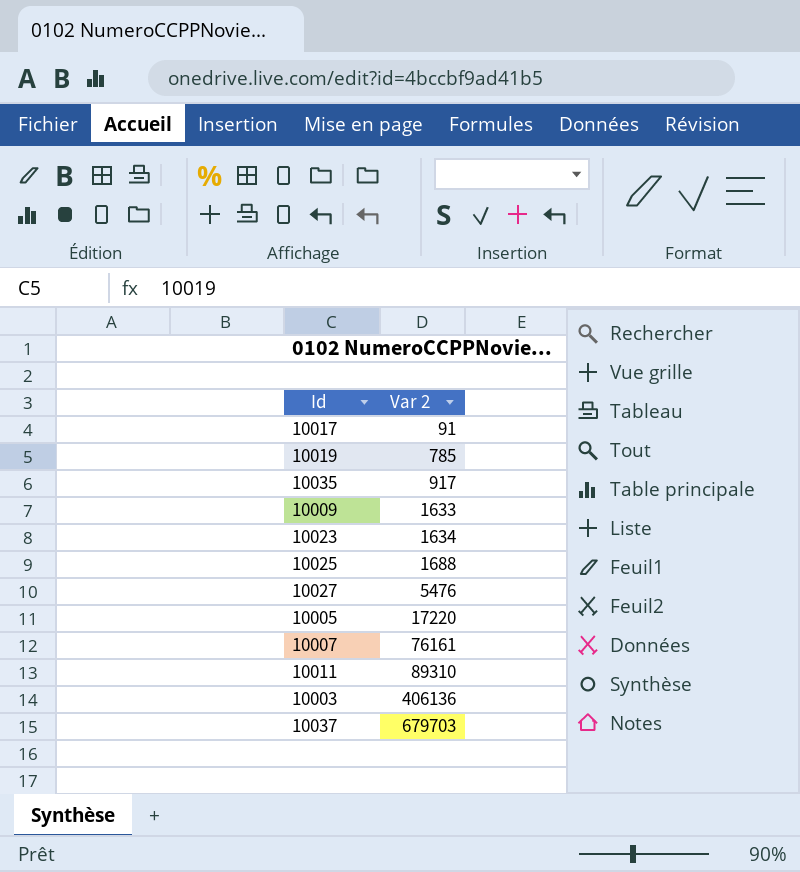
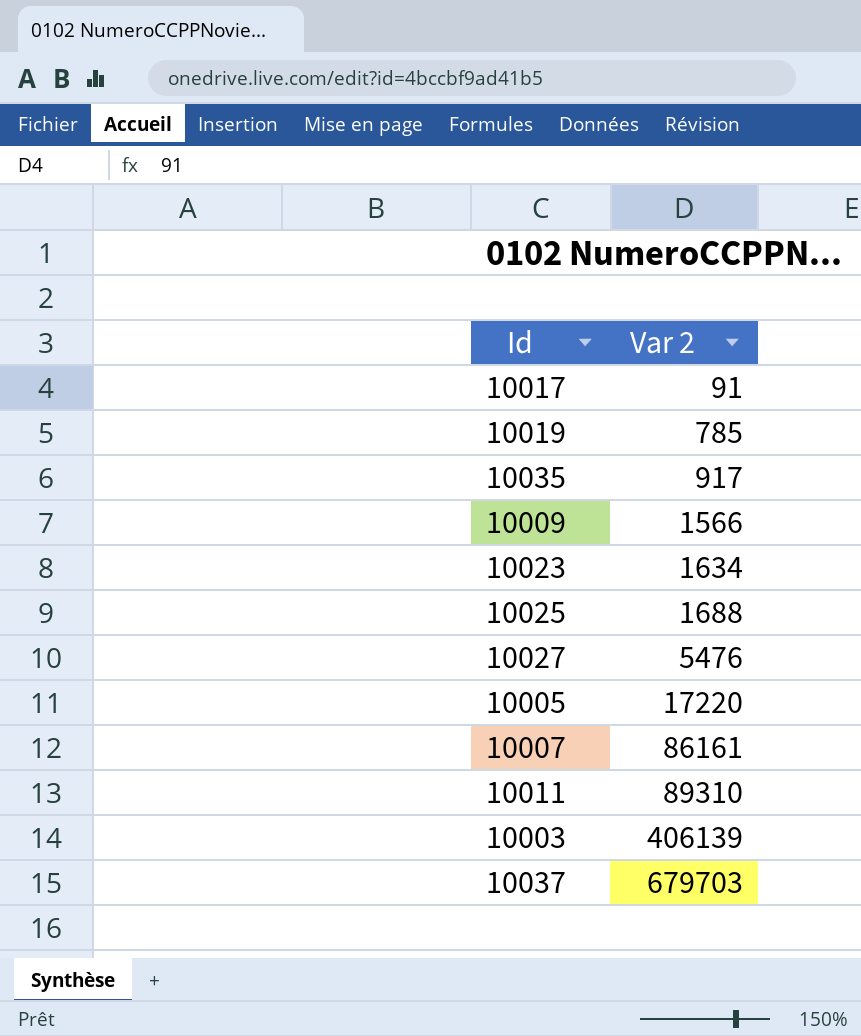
10009 | Var 2: 1633 -> 1566
10007 | Var 2: 76161 -> 86161
10003 | Var 2: 406136 -> 406139

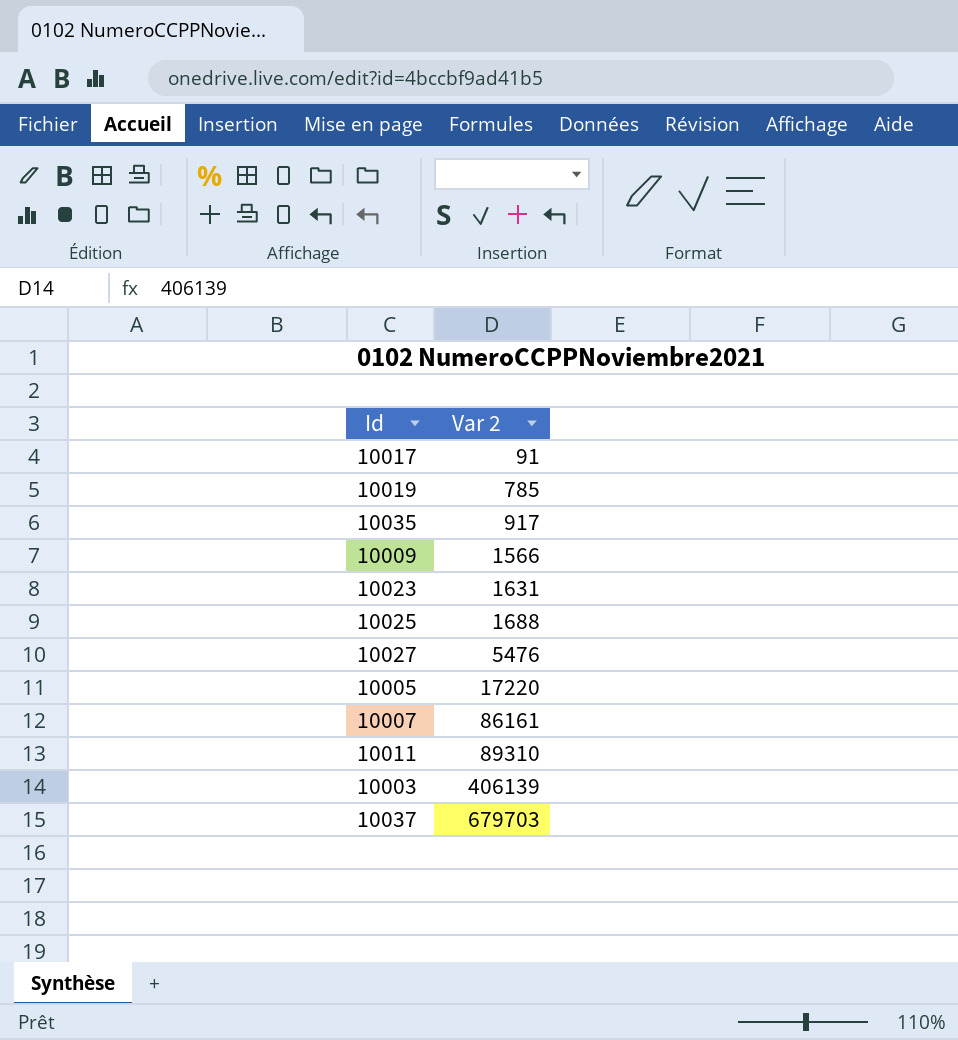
10023 | Var 2: 1634 -> 1631

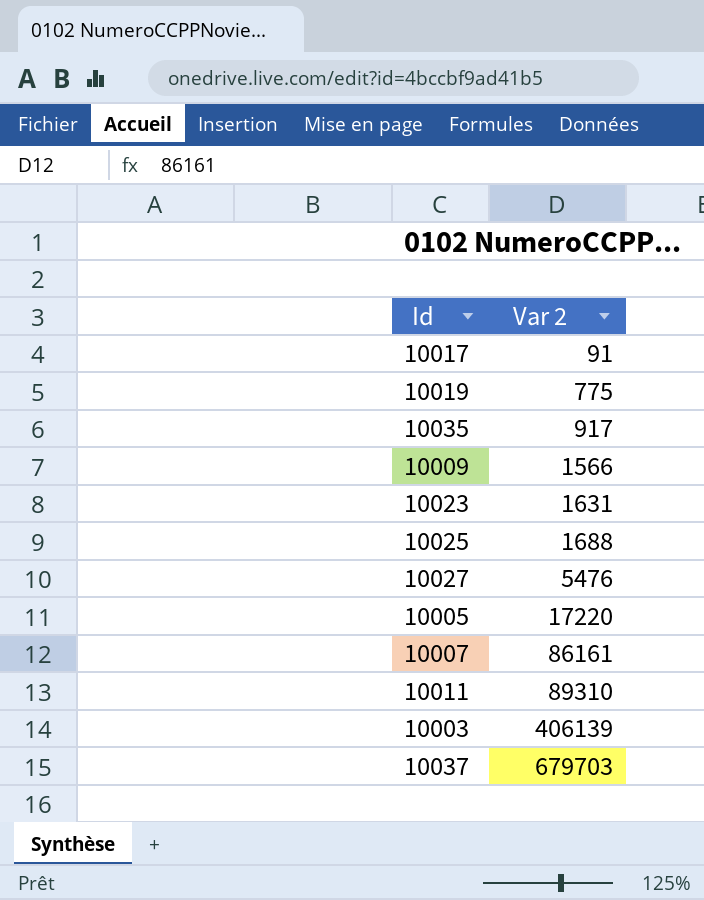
10019 | Var 2: 785 -> 775

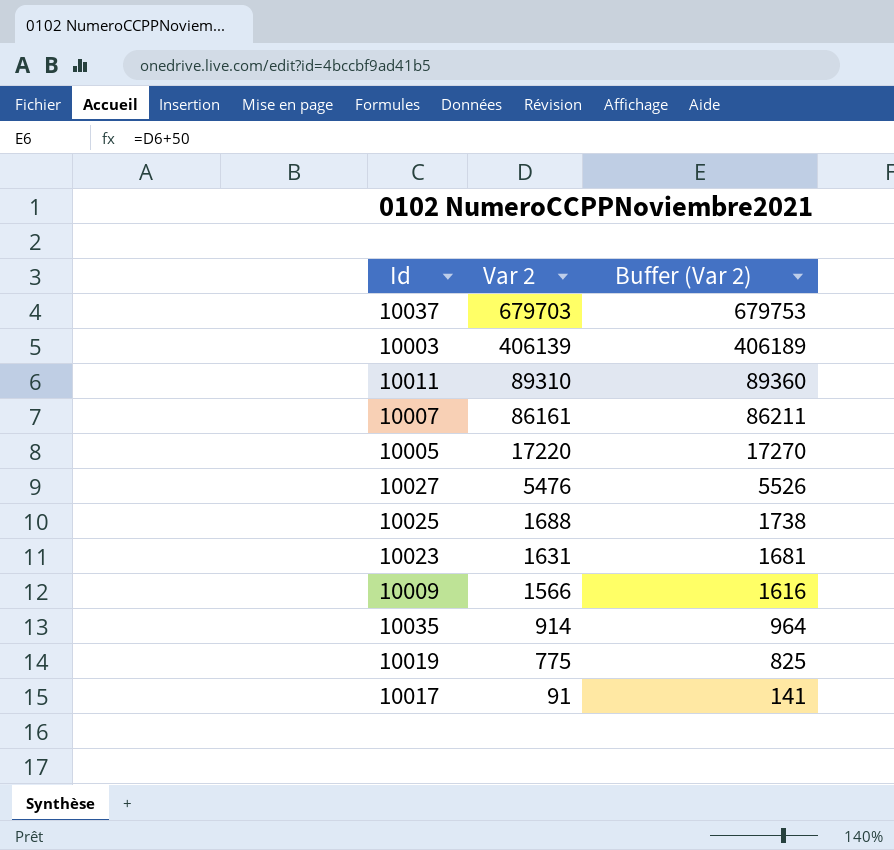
row order: Var 2 ascending -> Var 2 descending
column Buffer (Var 2) | formula: none -> [Var 2] + 50
10035 | Var 2: 917 -> 914

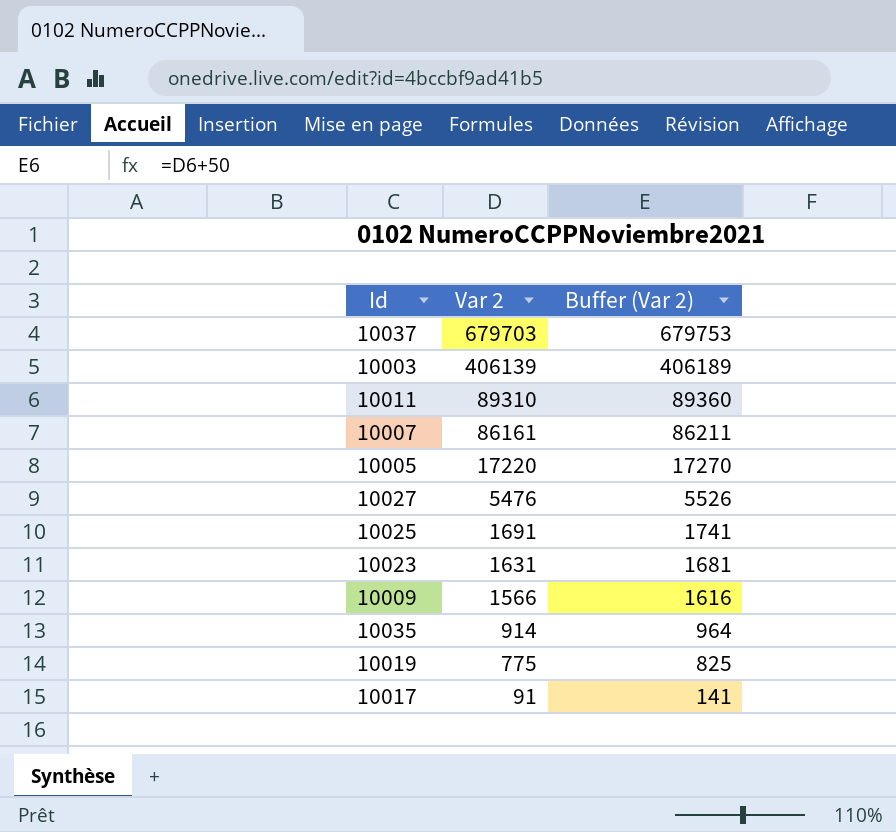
10025 | Var 2: 1688 -> 1691
10025 | Buffer (Var 2): 1738 -> 1741

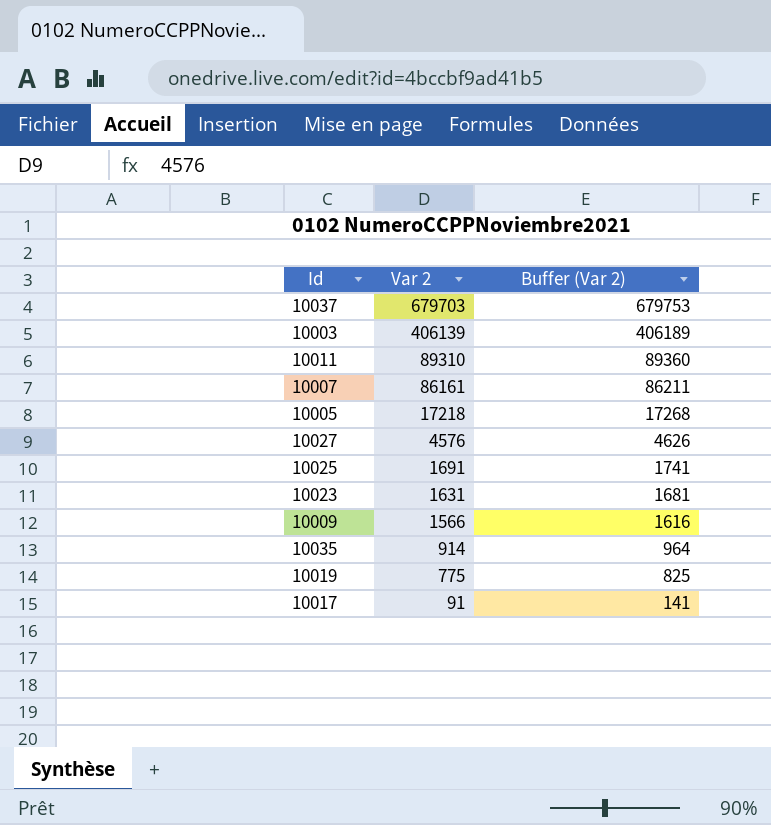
10005 | Var 2: 17220 -> 17218
10005 | Buffer (Var 2): 17270 -> 17268
10027 | Var 2: 5476 -> 4576
10027 | Buffer (Var 2): 5526 -> 4626

